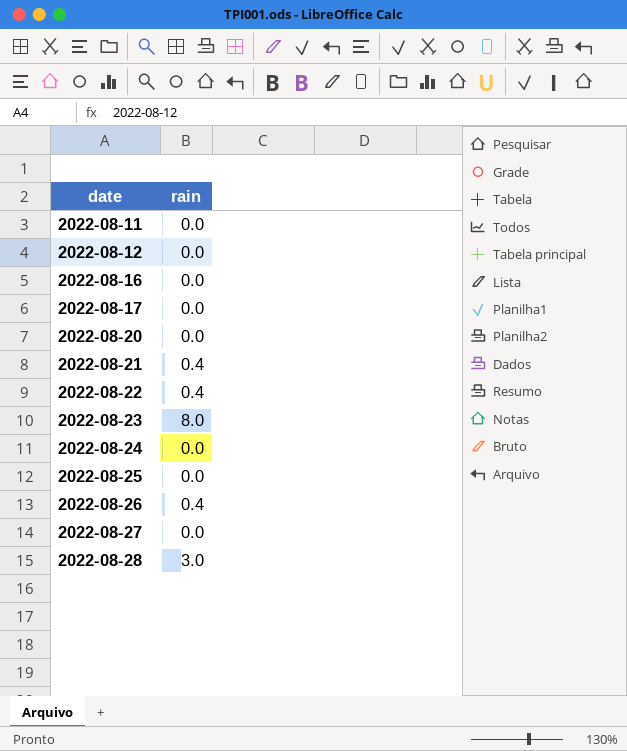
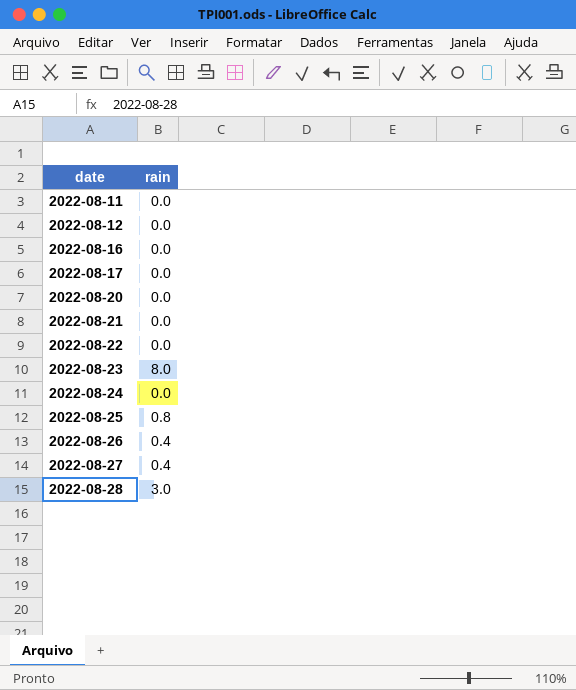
2022-08-21 | rain: 0.4 -> 0.0
2022-08-22 | rain: 0.4 -> 0.0
2022-08-25 | rain: 0.0 -> 0.8
2022-08-27 | rain: 0.0 -> 0.4

